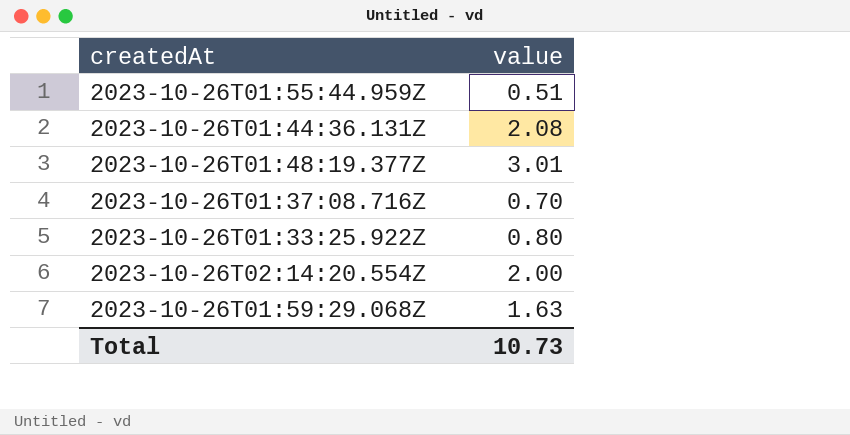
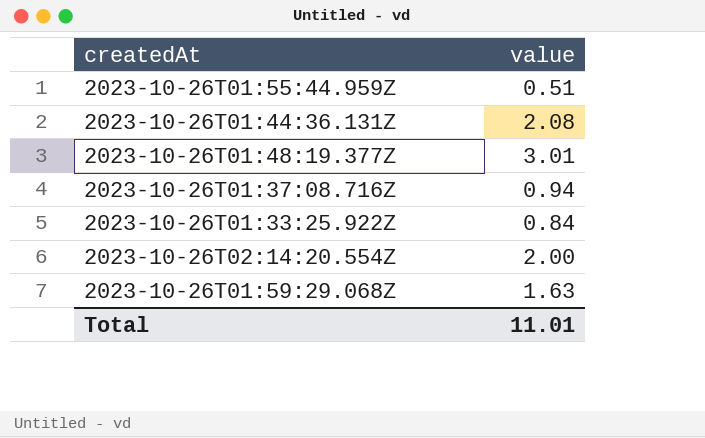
2023-10-26T01:37:08.716Z | value: 0.70 -> 0.94
2023-10-26T01:33:25.922Z | value: 0.80 -> 0.84
Total | value: 10.73 -> 11.01

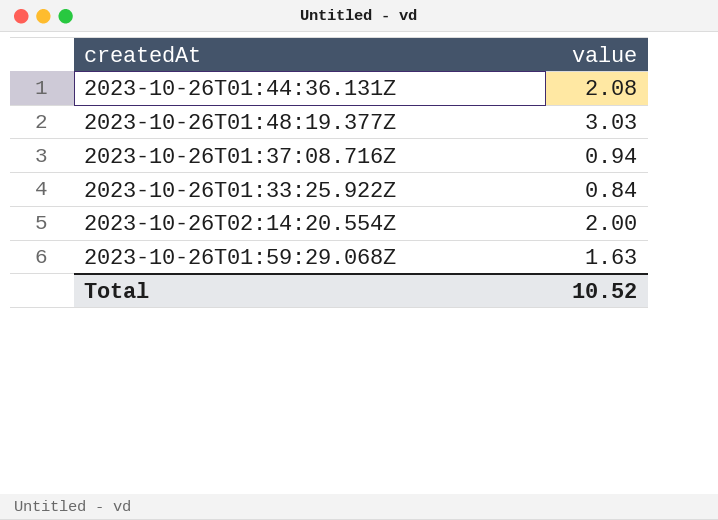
row 2023-10-26T01:55:44.959Z: 0.51 -> none
2023-10-26T01:48:19.377Z | value: 3.01 -> 3.03
Total | value: 11.01 -> 10.52

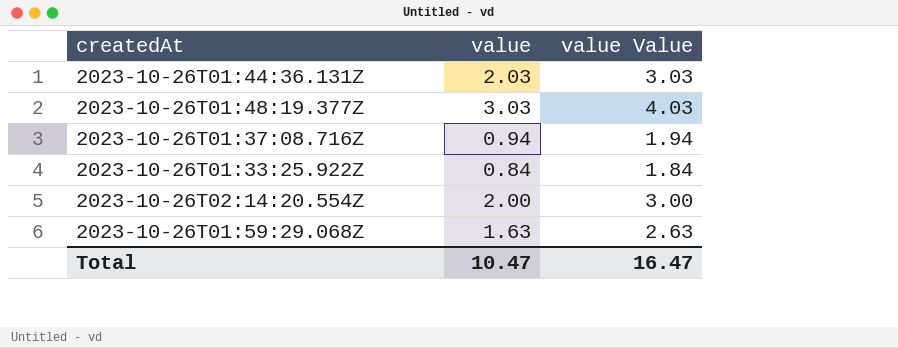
column value Value | formula: none -> [value] + 1
2023-10-26T01:44:36.131Z | value: 2.08 -> 2.03
Total | value: 10.52 -> 10.47

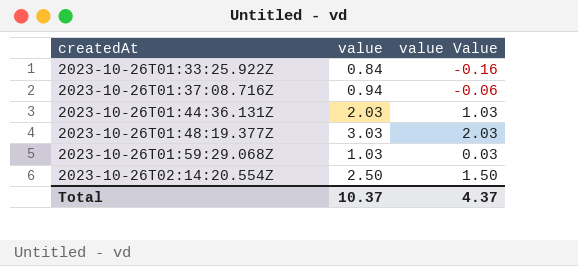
row order: none -> createdAt ascending
column value Value | formula: [value] + 1 -> [value] - 1
2023-10-26T01:59:29.068Z | value: 1.63 -> 1.03
2023-10-26T02:14:20.554Z | value: 2.00 -> 2.50
Total | value: 10.47 -> 10.37
Total | value Value: 16.47 -> 4.37

